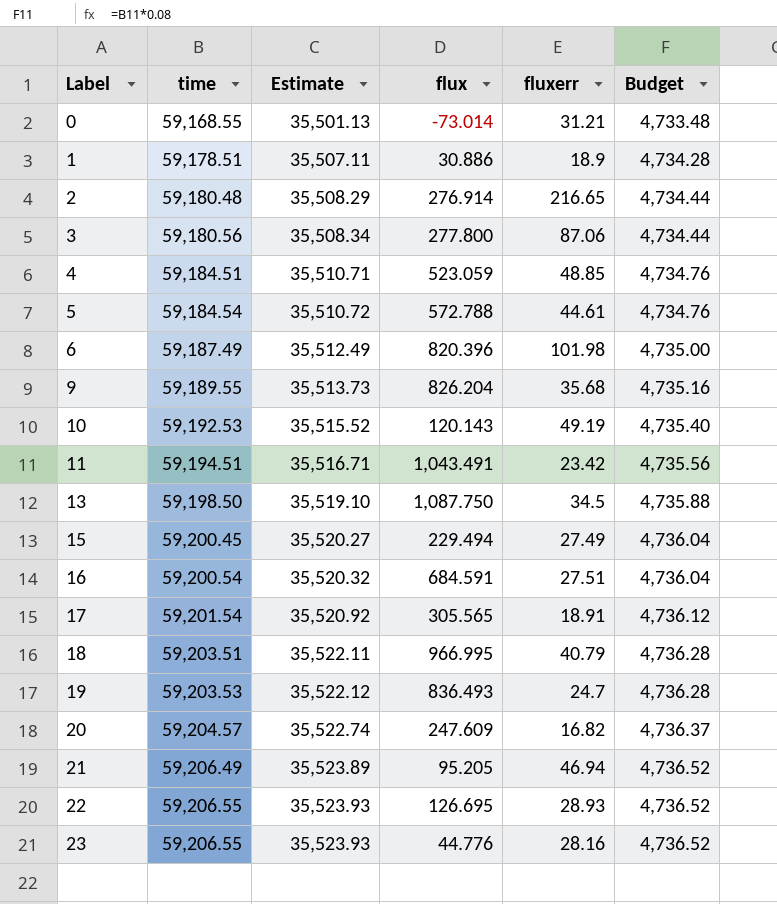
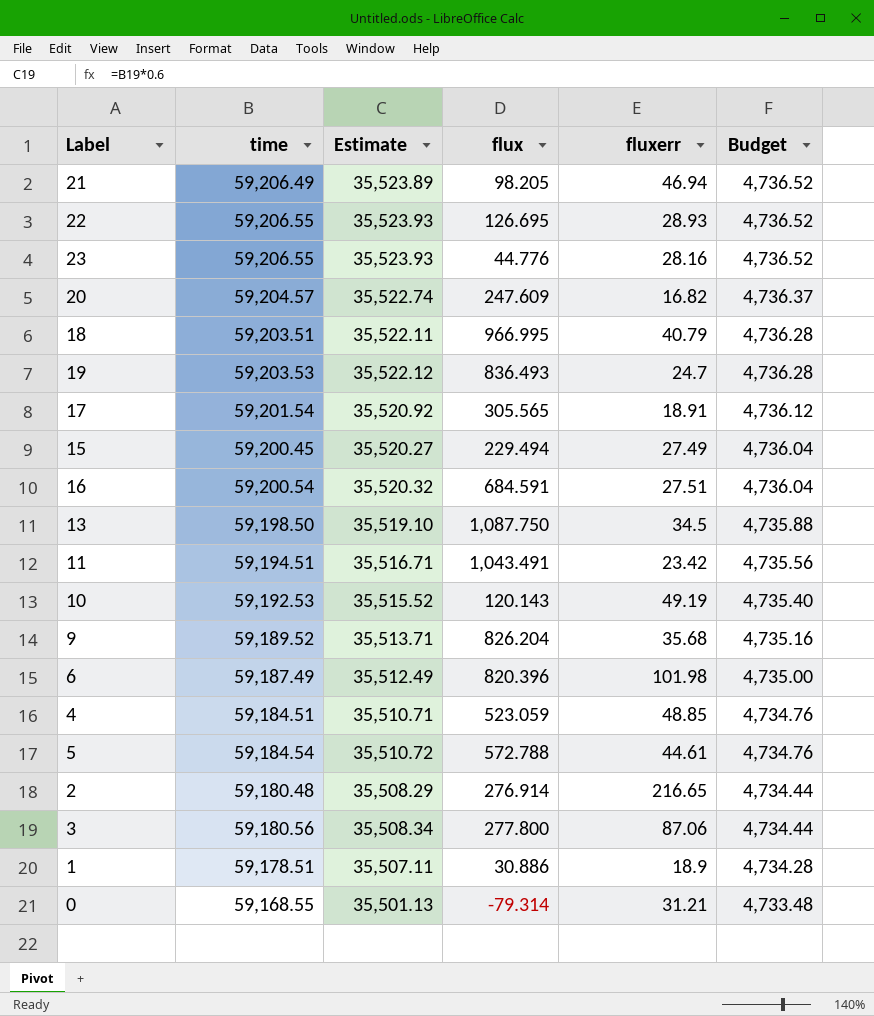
row order: Label ascending -> Budget descending
21 | flux: 95.205 -> 98.205
9 | time: 59,189.55 -> 59,189.52
9 | Estimate: 35,513.73 -> 35,513.71
0 | flux: -73.014 -> -79.314

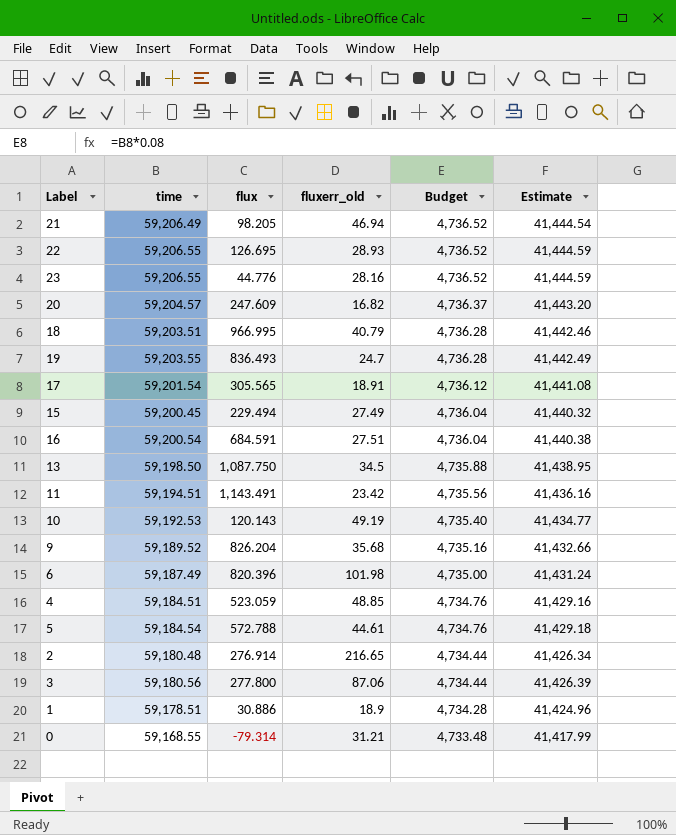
column name: fluxerr -> fluxerr_old
column Estimate | formula: [time] * 0.6 -> [time] * 0.7
column Estimate | position: 3 -> 6
19 | time: 59,203.53 -> 59,203.55
11 | flux: 1,043.491 -> 1,143.491

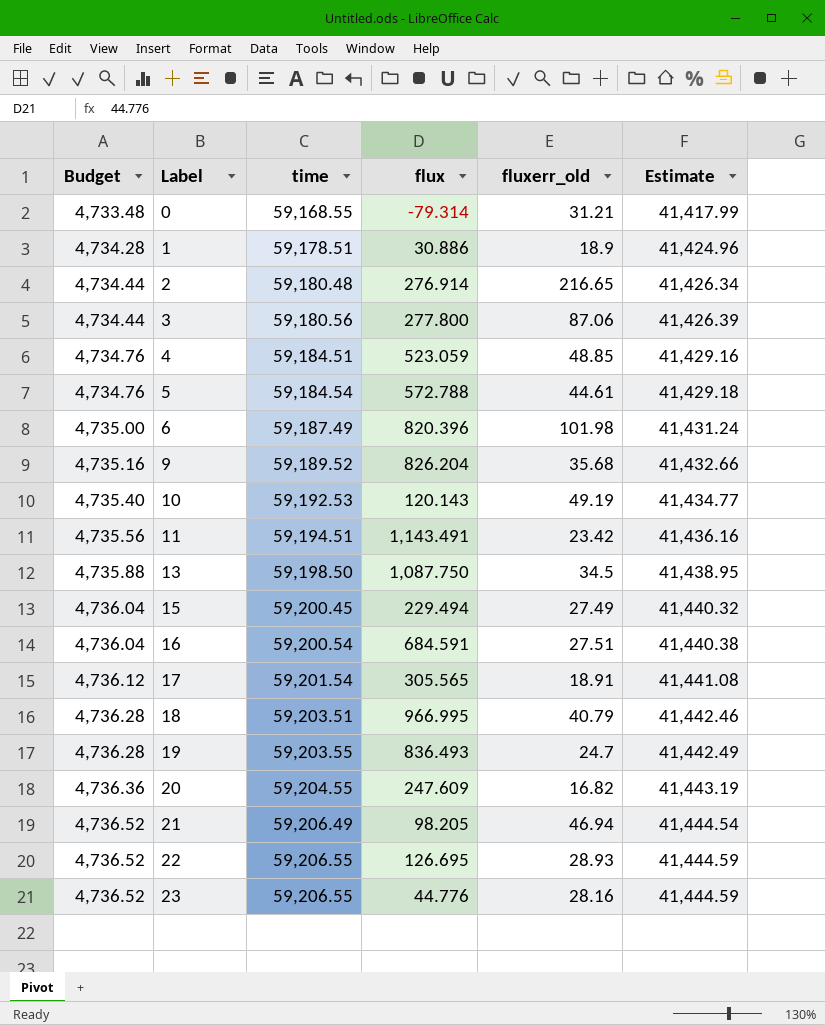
row order: Budget descending -> Budget ascending
column Budget | position: 5 -> 1
20 | Budget: 4,736.37 -> 4,736.36
20 | time: 59,204.57 -> 59,204.55
20 | Estimate: 41,443.20 -> 41,443.19

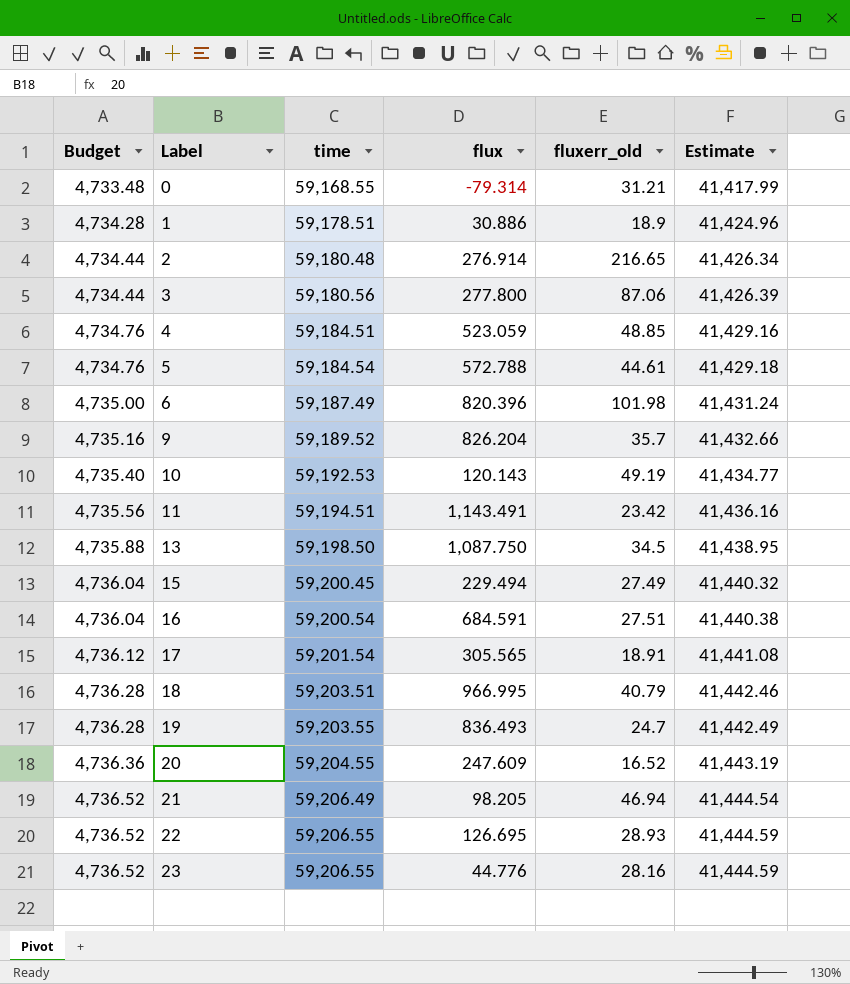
9 | fluxerr_old: 35.68 -> 35.7
20 | fluxerr_old: 16.82 -> 16.52

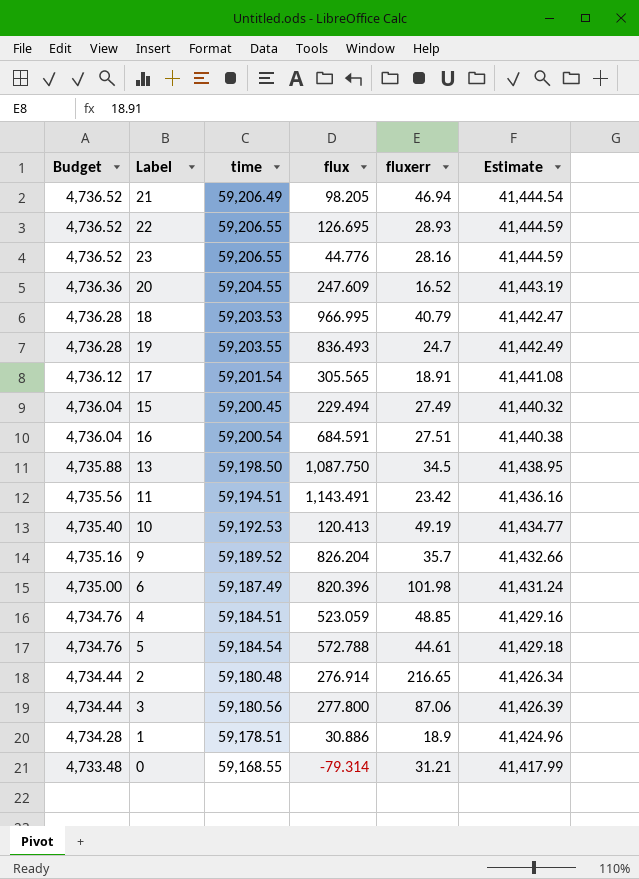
row order: Budget ascending -> Budget descending
column name: fluxerr_old -> fluxerr
18 | time: 59,203.51 -> 59,203.53
18 | Estimate: 41,442.46 -> 41,442.47
10 | flux: 120.143 -> 120.413

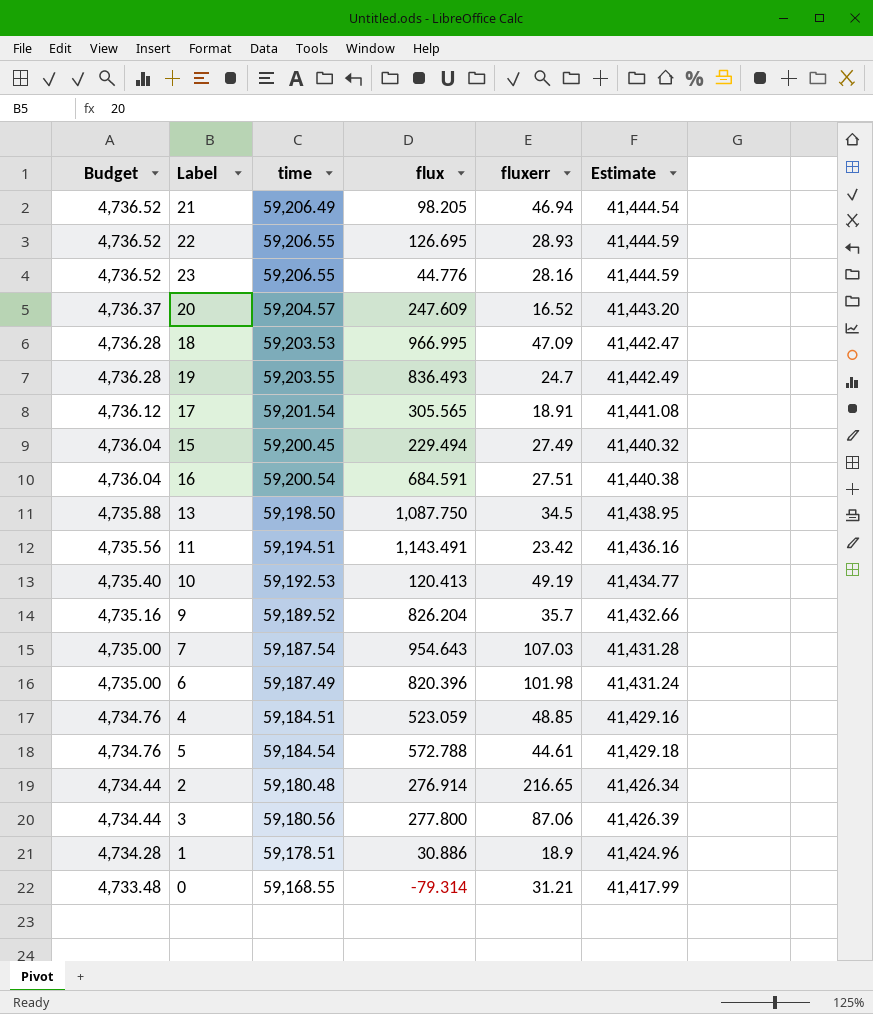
20 | Budget: 4,736.36 -> 4,736.37
20 | time: 59,204.55 -> 59,204.57
20 | Estimate: 41,443.19 -> 41,443.20
18 | fluxerr: 40.79 -> 47.09
row 7: none -> 4,735.00 | 59,187.54 | 954.643 | 107.03 | 41,431.28

